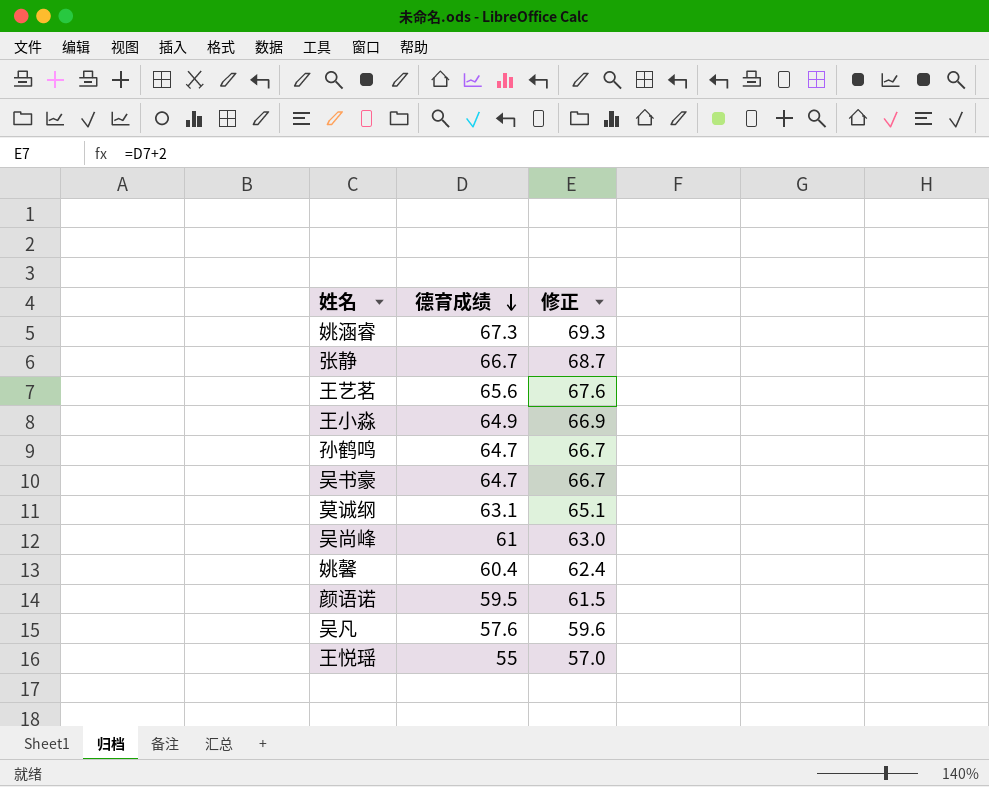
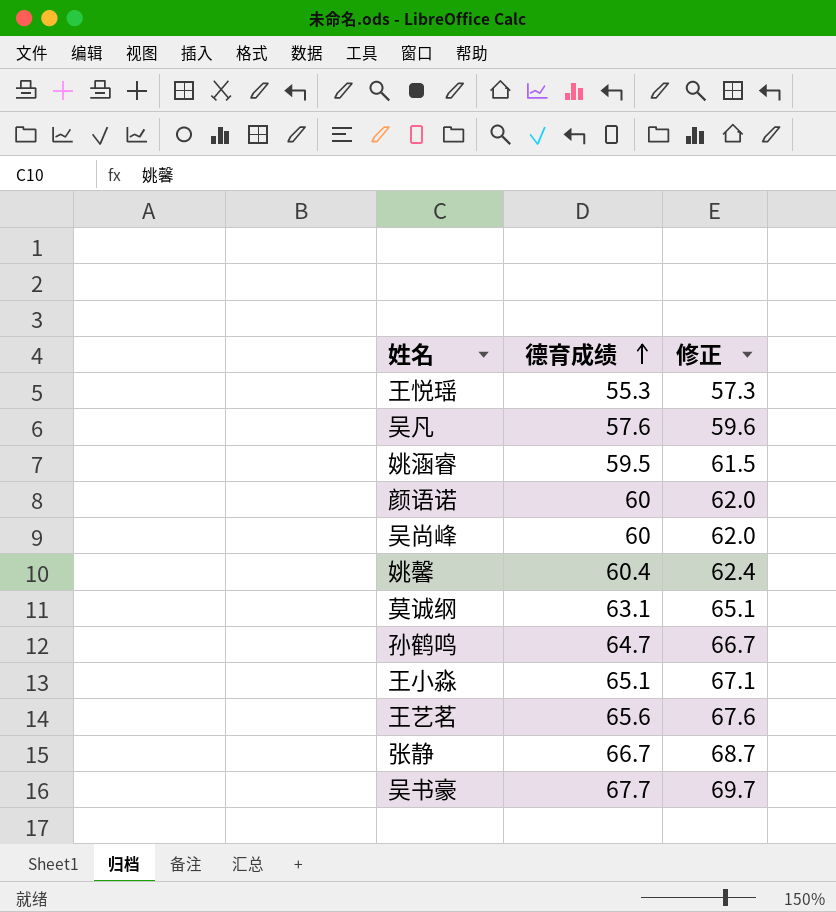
row order: 德育成绩 descending -> 德育成绩 ascending
王悦瑶 | 德育成绩: 55 -> 55.3
王悦瑶 | 修正: 57.0 -> 57.3
姚涵睿 | 德育成绩: 67.3 -> 59.5
姚涵睿 | 修正: 69.3 -> 61.5
颜语诺 | 德育成绩: 59.5 -> 60
颜语诺 | 修正: 61.5 -> 62.0
吴尚峰 | 德育成绩: 61 -> 60
吴尚峰 | 修正: 63.0 -> 62.0
王小淼 | 德育成绩: 64.9 -> 65.1
王小淼 | 修正: 66.9 -> 67.1
吴书豪 | 德育成绩: 64.7 -> 67.7
吴书豪 | 修正: 66.7 -> 69.7

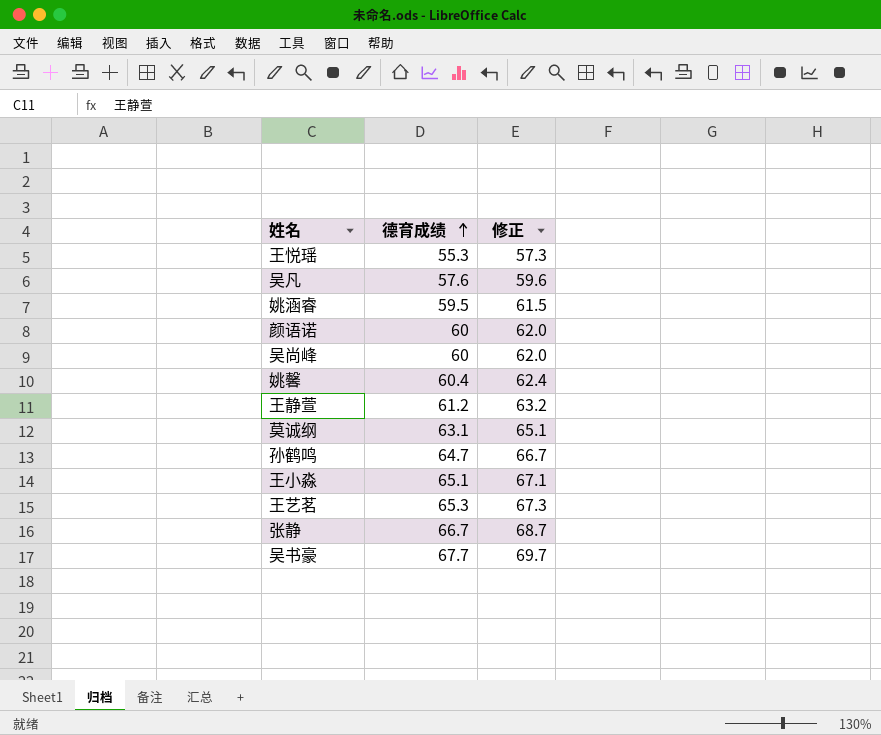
row 王静萱: none -> 61.2 | 63.2
王艺茗 | 德育成绩: 65.6 -> 65.3
王艺茗 | 修正: 67.6 -> 67.3

